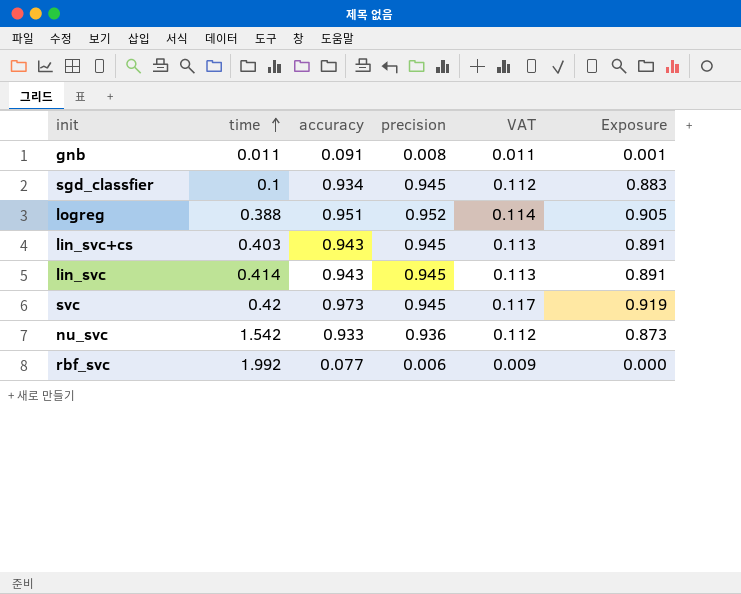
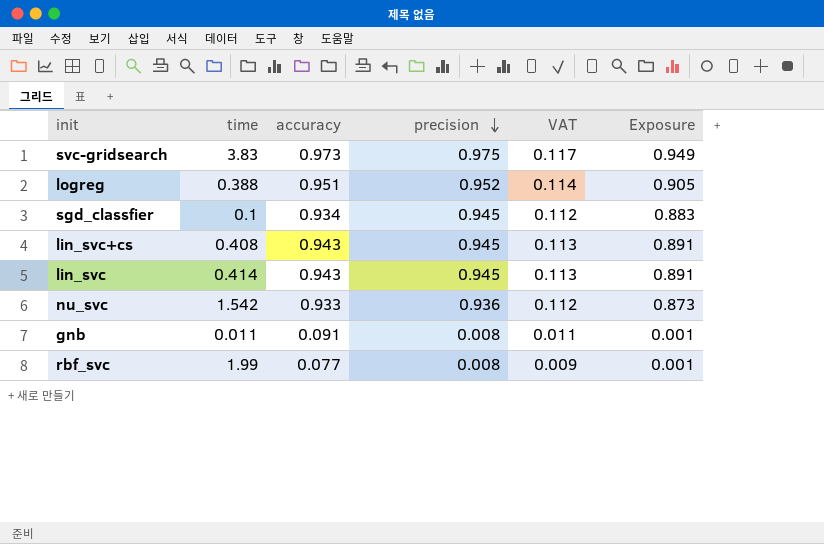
row order: time ascending -> precision descending
row svc: 0.42 | 0.973 | 0.945 | 0.117 | 0.919 -> none
row svc-gridsearch: none -> 3.83 | 0.973 | 0.975 | 0.117 | 0.949
lin_svc+cs | time: 0.403 -> 0.408
rbf_svc | time: 1.992 -> 1.99
rbf_svc | precision: 0.006 -> 0.008
rbf_svc | Exposure: 0.000 -> 0.001

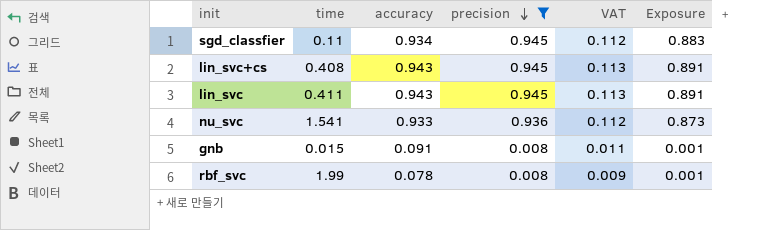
filter: none -> precision <= 0.945
sgd_classfier | time: 0.1 -> 0.11
lin_svc | time: 0.414 -> 0.411
nu_svc | time: 1.542 -> 1.541
gnb | time: 0.011 -> 0.015
rbf_svc | accuracy: 0.077 -> 0.078

